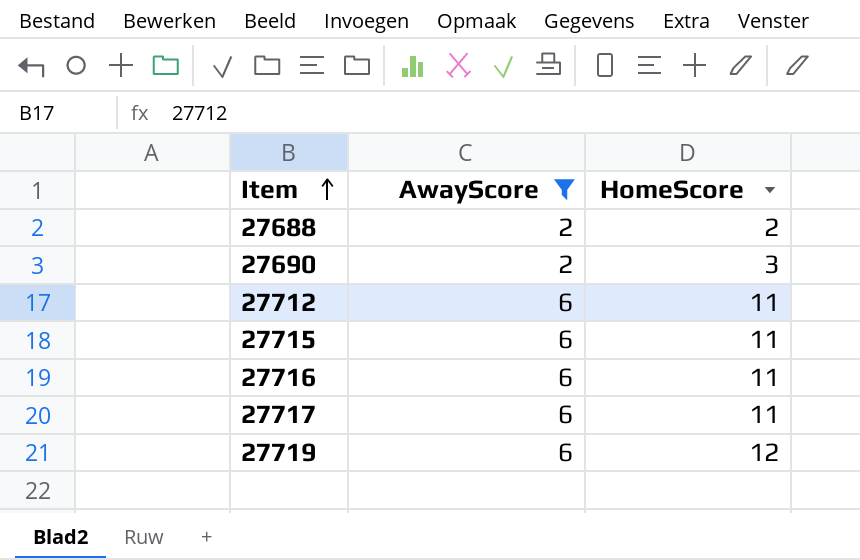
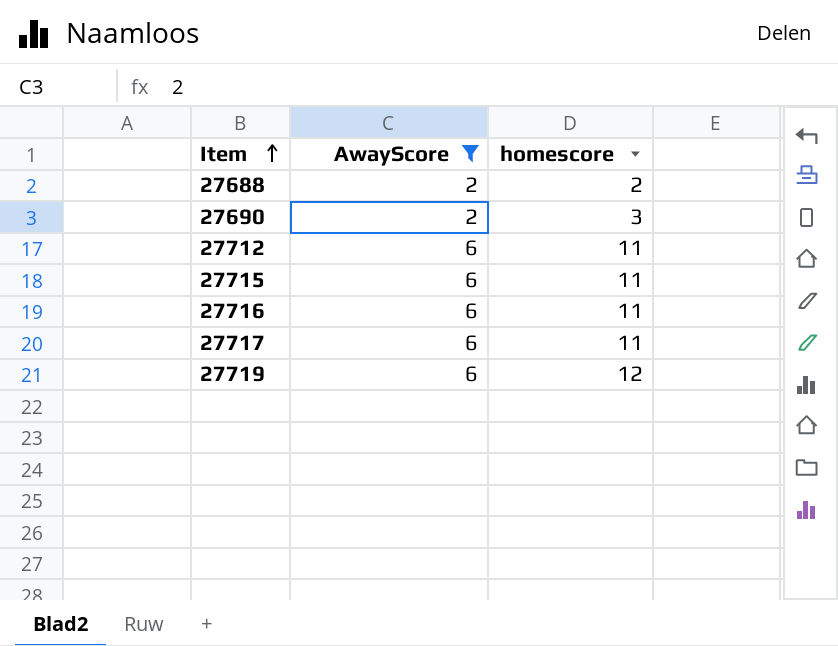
column name: HomeScore -> homescore

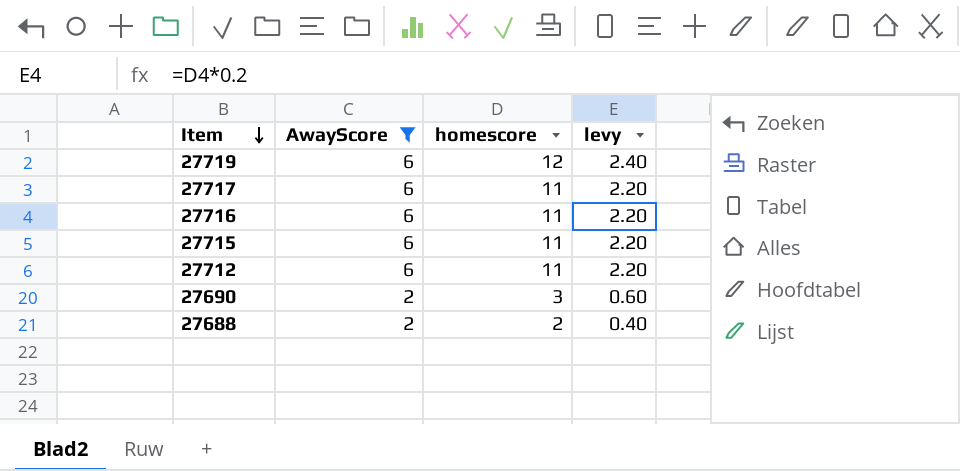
row order: Item ascending -> Item descending
column levy | formula: none -> [homescore] * 0.2

